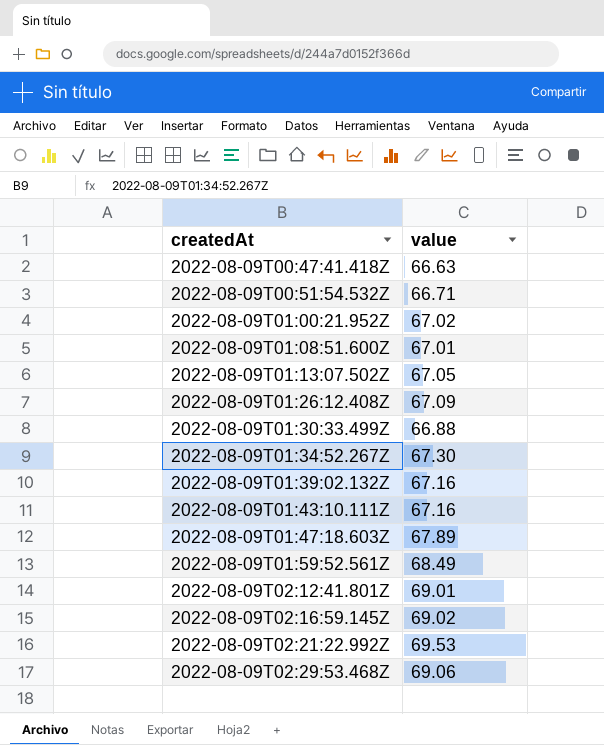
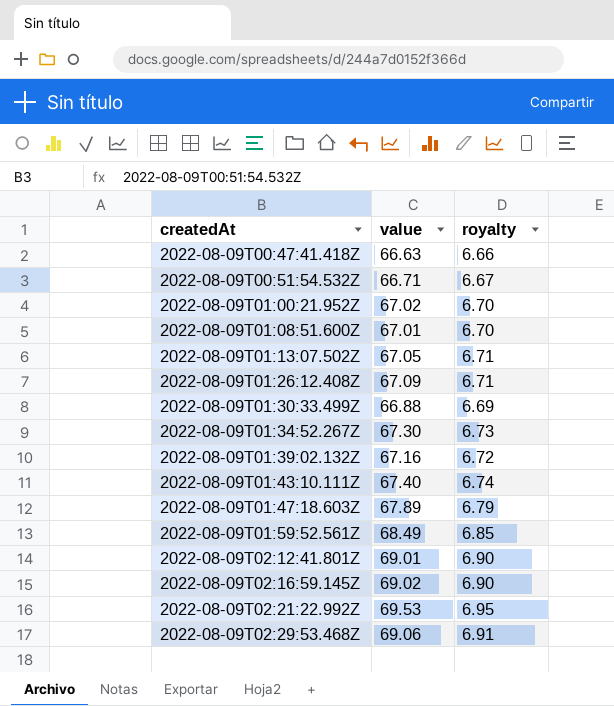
column royalty | formula: none -> [value] * 0.1
2022-08-09T01:43:10.111Z | value: 67.16 -> 67.40

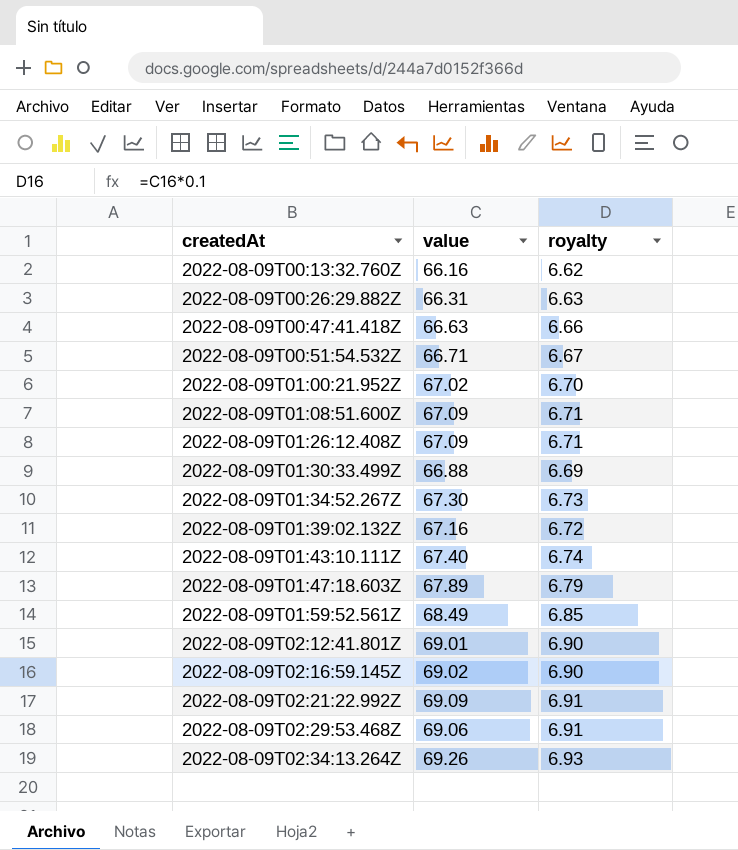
row 2022-08-09T01:13:07.502Z: 67.05 | 6.71 -> none
row 2022-08-09T00:13:32.760Z: none -> 66.16 | 6.62
row 2022-08-09T00:26:29.882Z: none -> 66.31 | 6.63
2022-08-09T01:08:51.600Z | value: 67.01 -> 67.09
2022-08-09T01:08:51.600Z | royalty: 6.70 -> 6.71
2022-08-09T02:21:22.992Z | value: 69.53 -> 69.09
2022-08-09T02:21:22.992Z | royalty: 6.95 -> 6.91
row 2022-08-09T02:34:13.264Z: none -> 69.26 | 6.93

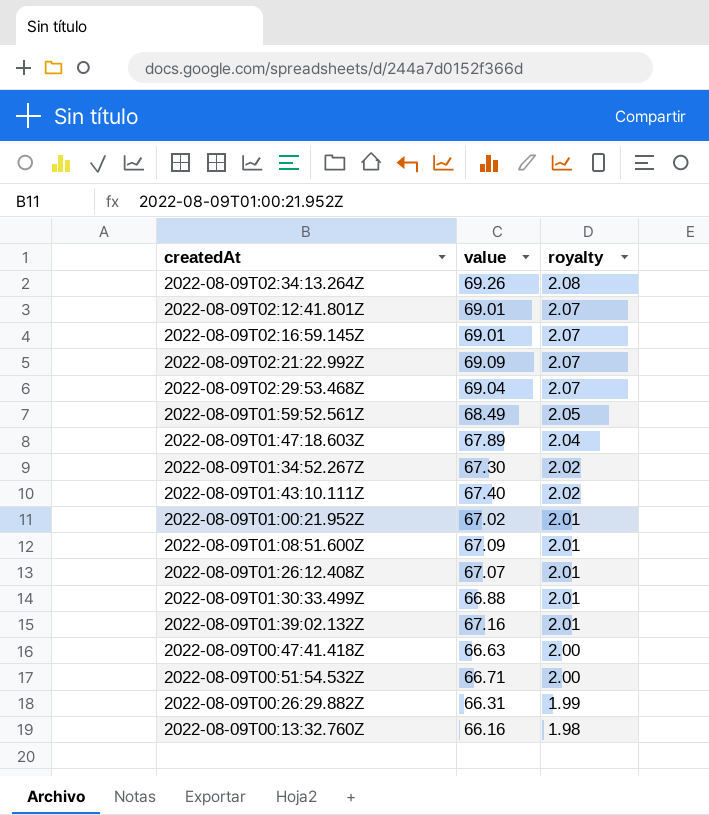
row order: createdAt ascending -> royalty descending
column royalty | formula: [value] * 0.1 -> [value] * 0.03
2022-08-09T02:16:59.145Z | value: 69.02 -> 69.01
2022-08-09T02:29:53.468Z | value: 69.06 -> 69.04
2022-08-09T01:26:12.408Z | value: 67.09 -> 67.07

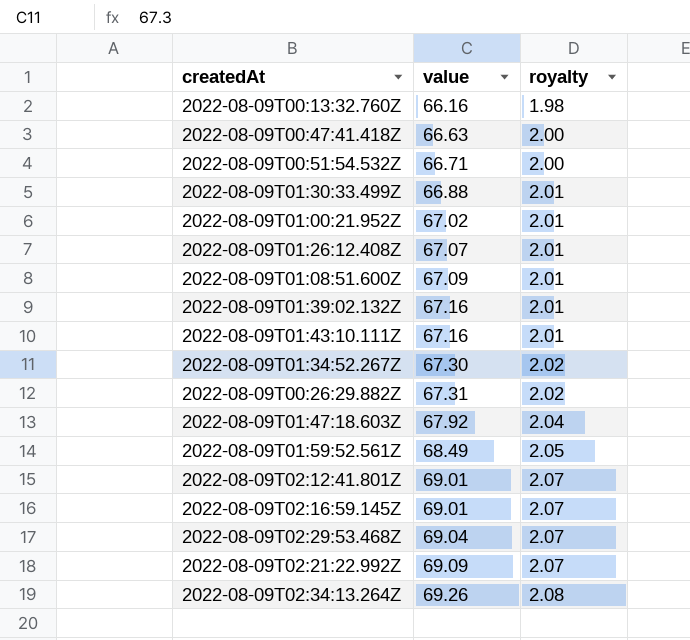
row order: royalty descending -> value ascending
2022-08-09T01:43:10.111Z | value: 67.40 -> 67.16
2022-08-09T01:43:10.111Z | royalty: 2.02 -> 2.01
2022-08-09T00:26:29.882Z | value: 66.31 -> 67.31
2022-08-09T00:26:29.882Z | royalty: 1.99 -> 2.02
2022-08-09T01:47:18.603Z | value: 67.89 -> 67.92

